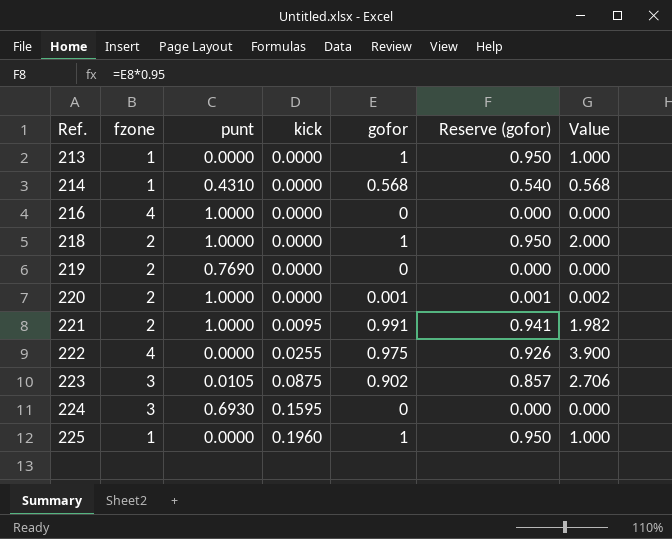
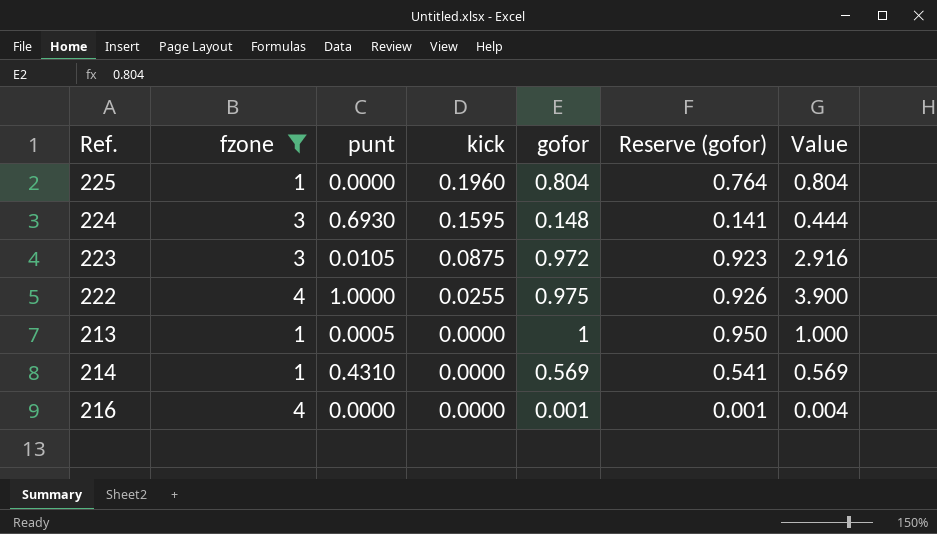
filter: none -> fzone != 2
row order: Ref. ascending -> kick descending
225 | gofor: 1 -> 0.804
225 | Reserve (gofor): 0.950 -> 0.764
225 | Value: 1.000 -> 0.804
224 | gofor: 0 -> 0.148
224 | Reserve (gofor): 0.000 -> 0.141
224 | Value: 0.000 -> 0.444
223 | gofor: 0.902 -> 0.972
223 | Reserve (gofor): 0.857 -> 0.923
223 | Value: 2.706 -> 2.916
222 | punt: 0.0000 -> 1.0000
213 | punt: 0.0000 -> 0.0005
214 | gofor: 0.568 -> 0.569
214 | Reserve (gofor): 0.540 -> 0.541
214 | Value: 0.568 -> 0.569
216 | punt: 1.0000 -> 0.0000
216 | gofor: 0 -> 0.001
216 | Reserve (gofor): 0.000 -> 0.001
216 | Value: 0.000 -> 0.004

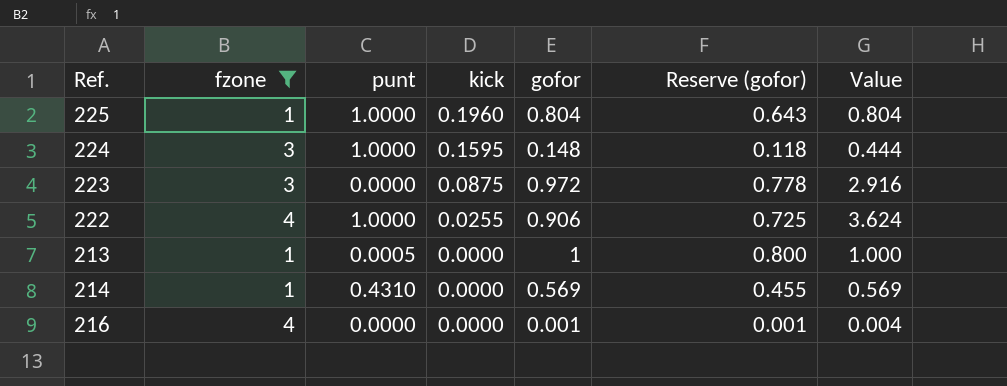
column Reserve (gofor) | formula: [gofor] * 0.95 -> [gofor] * 0.8
225 | punt: 0.0000 -> 1.0000
224 | punt: 0.6930 -> 1.0000
223 | punt: 0.0105 -> 0.0000
222 | gofor: 0.975 -> 0.906
222 | Value: 3.900 -> 3.624

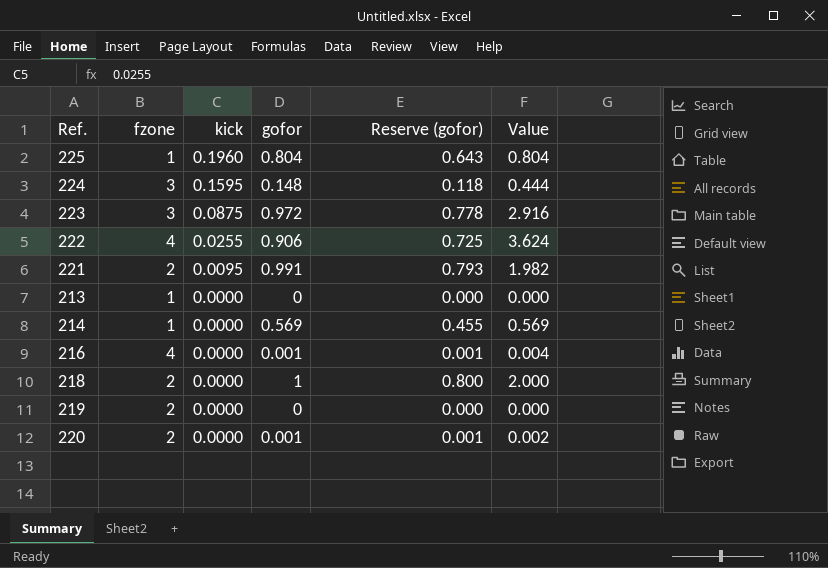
filter: fzone != 2 -> none
column punt | position: 3 -> none
213 | gofor: 1 -> 0
213 | Reserve (gofor): 0.800 -> 0.000
213 | Value: 1.000 -> 0.000

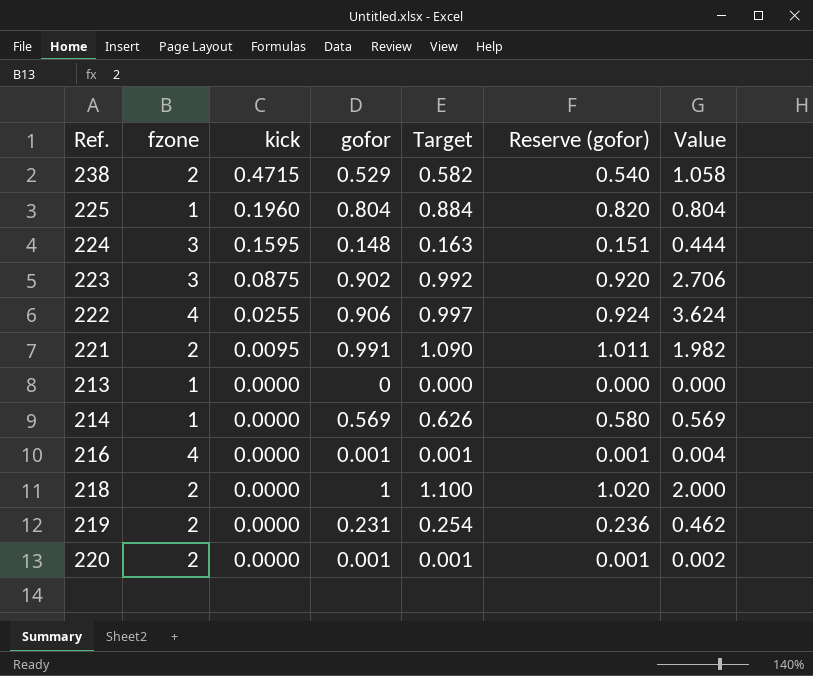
column Target | formula: none -> [gofor] * 1.1
column Reserve (gofor) | formula: [gofor] * 0.8 -> [gofor] * 1.02
row 238: none -> 2 | 0.4715 | 0.529 | 0.582 | 0.540 | 1.058
223 | gofor: 0.972 -> 0.902
223 | Value: 2.916 -> 2.706
219 | gofor: 0 -> 0.231
219 | Value: 0.000 -> 0.462

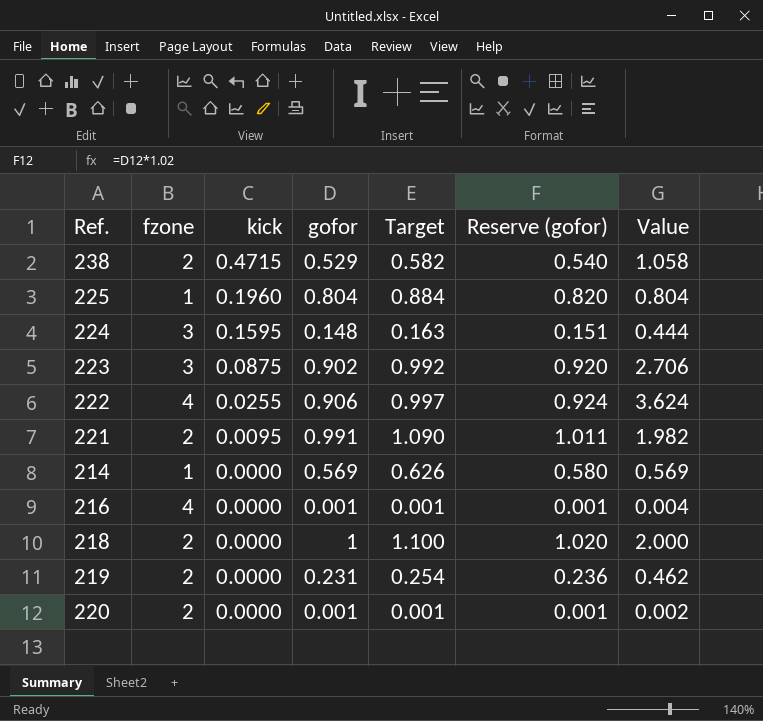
row 213: 1 | 0.0000 | 0 | 0.000 | 0.000 | 0.000 -> none

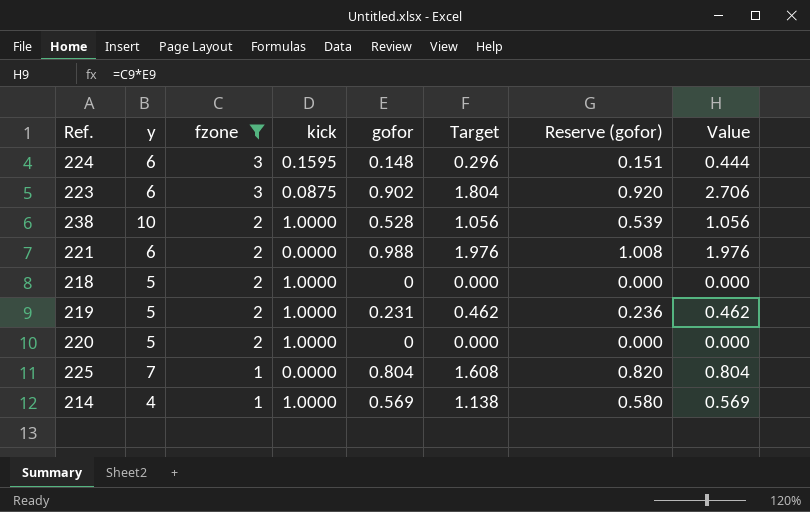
filter: none -> fzone != 4
row order: kick descending -> fzone descending
column y | position: none -> 2
column Target | formula: [gofor] * 1.1 -> [gofor] * 2
238 | kick: 0.4715 -> 1.0000
238 | gofor: 0.529 -> 0.528
238 | Reserve (gofor): 0.540 -> 0.539
238 | Value: 1.058 -> 1.056
221 | kick: 0.0095 -> 0.0000
221 | gofor: 0.991 -> 0.988
221 | Reserve (gofor): 1.011 -> 1.008
221 | Value: 1.982 -> 1.976
218 | kick: 0.0000 -> 1.0000
218 | gofor: 1 -> 0
218 | Reserve (gofor): 1.020 -> 0.000
218 | Value: 2.000 -> 0.000
219 | kick: 0.0000 -> 1.0000
220 | kick: 0.0000 -> 1.0000
220 | gofor: 0.001 -> 0
220 | Reserve (gofor): 0.001 -> 0.000
220 | Value: 0.002 -> 0.000
225 | kick: 0.1960 -> 0.0000
214 | kick: 0.0000 -> 1.0000

